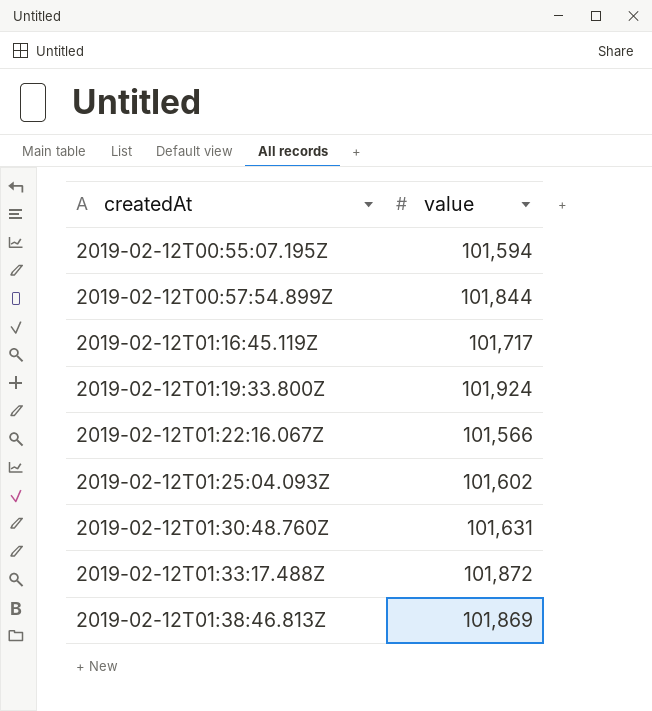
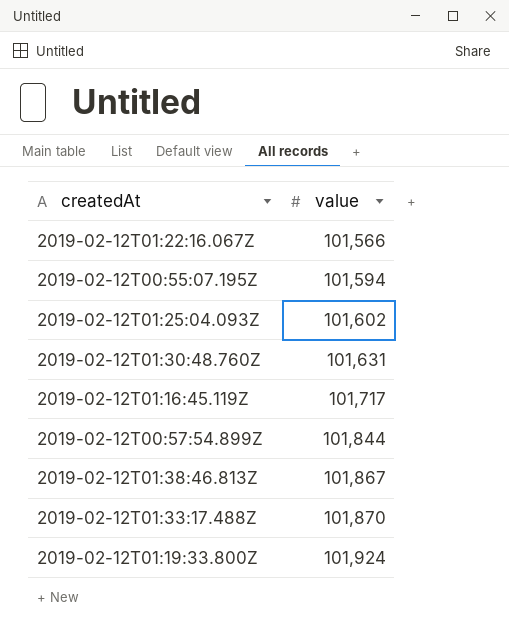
row order: createdAt ascending -> value ascending
2019-02-12T01:38:46.813Z | value: 101,869 -> 101,867
2019-02-12T01:33:17.488Z | value: 101,872 -> 101,870

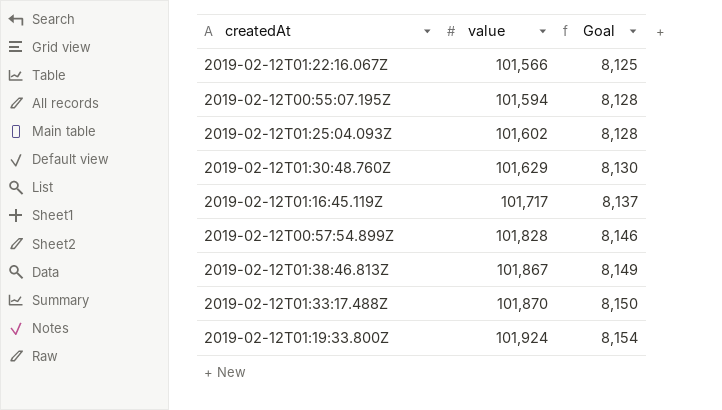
column Goal | formula: none -> [value] * 0.08
2019-02-12T01:30:48.760Z | value: 101,631 -> 101,629
2019-02-12T00:57:54.899Z | value: 101,844 -> 101,828

